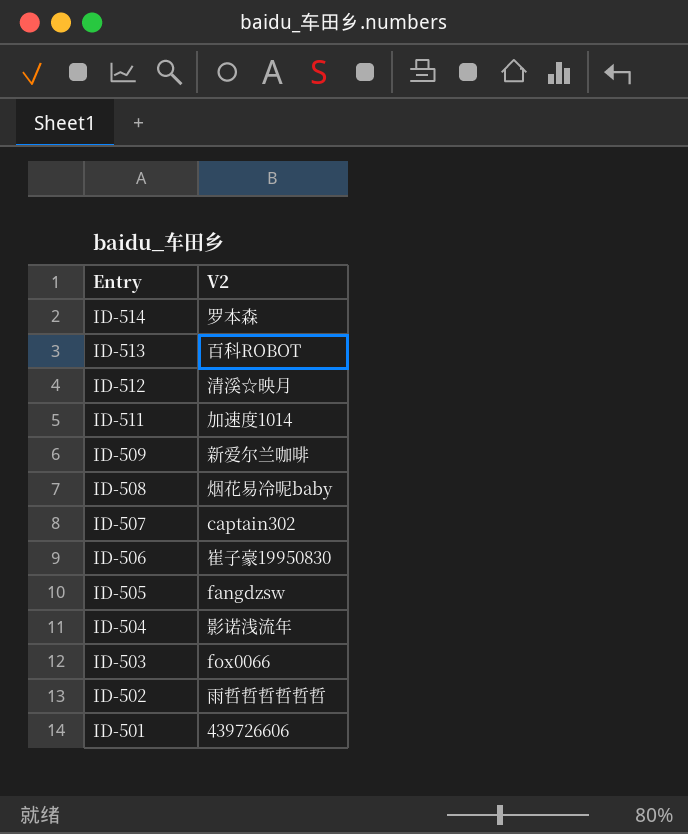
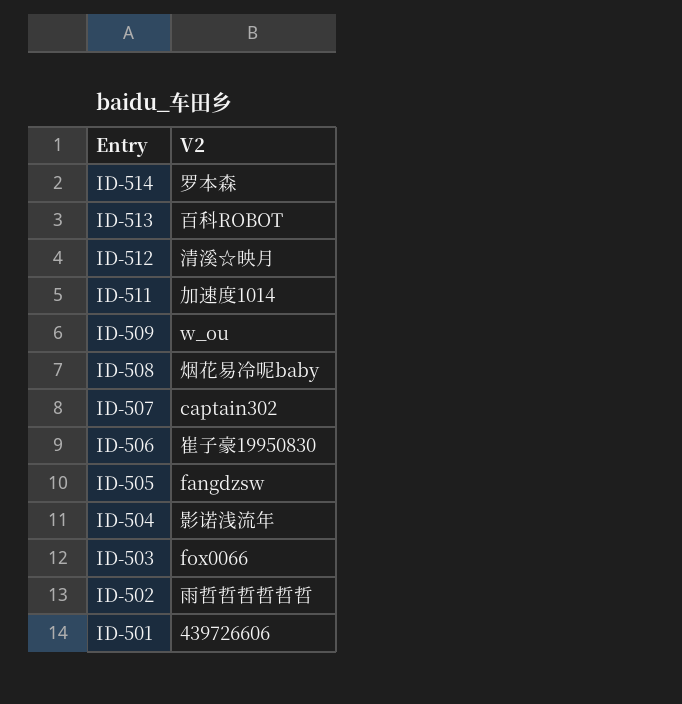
ID-509 | V2: 新爱尔兰咖啡 -> w_ou

